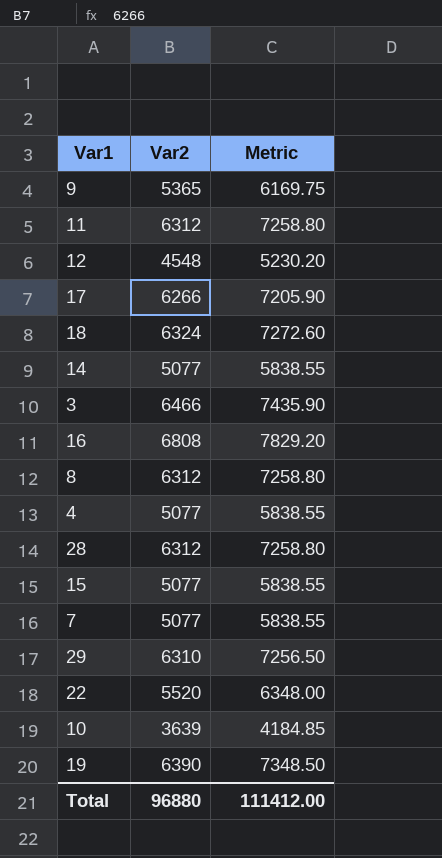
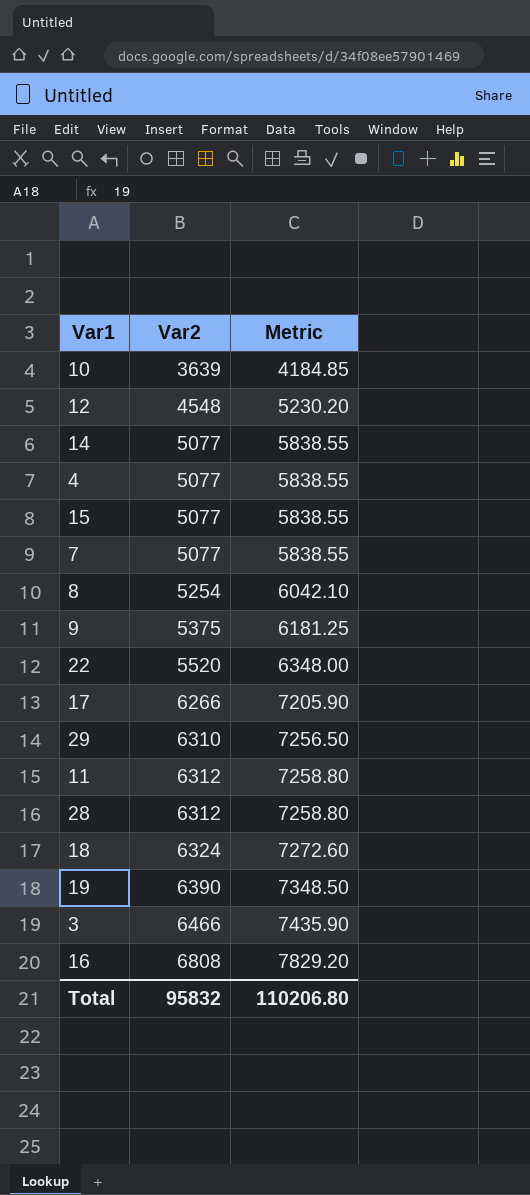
row order: none -> Var2 ascending
8 | Var2: 6312 -> 5254
8 | Metric: 7258.80 -> 6042.10
9 | Var2: 5365 -> 5375
9 | Metric: 6169.75 -> 6181.25
Total | Var2: 96880 -> 95832
Total | Metric: 111412.00 -> 110206.80

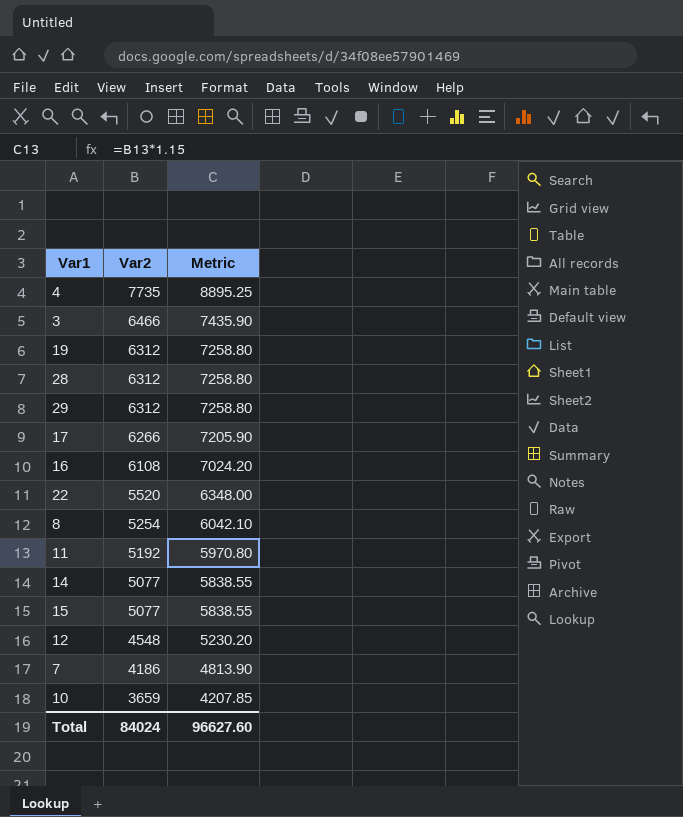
row order: Var2 ascending -> Var2 descending
row 9: 5375 | 6181.25 -> none
row 18: 6324 | 7272.60 -> none
4 | Var2: 5077 -> 7735
4 | Metric: 5838.55 -> 8895.25
19 | Var2: 6390 -> 6312
19 | Metric: 7348.50 -> 7258.80
29 | Var2: 6310 -> 6312
29 | Metric: 7256.50 -> 7258.80
16 | Var2: 6808 -> 6108
16 | Metric: 7829.20 -> 7024.20
11 | Var2: 6312 -> 5192
11 | Metric: 7258.80 -> 5970.80
7 | Var2: 5077 -> 4186
7 | Metric: 5838.55 -> 4813.90
10 | Var2: 3639 -> 3659
10 | Metric: 4184.85 -> 4207.85
Total | Var2: 95832 -> 84024
Total | Metric: 110206.80 -> 96627.60

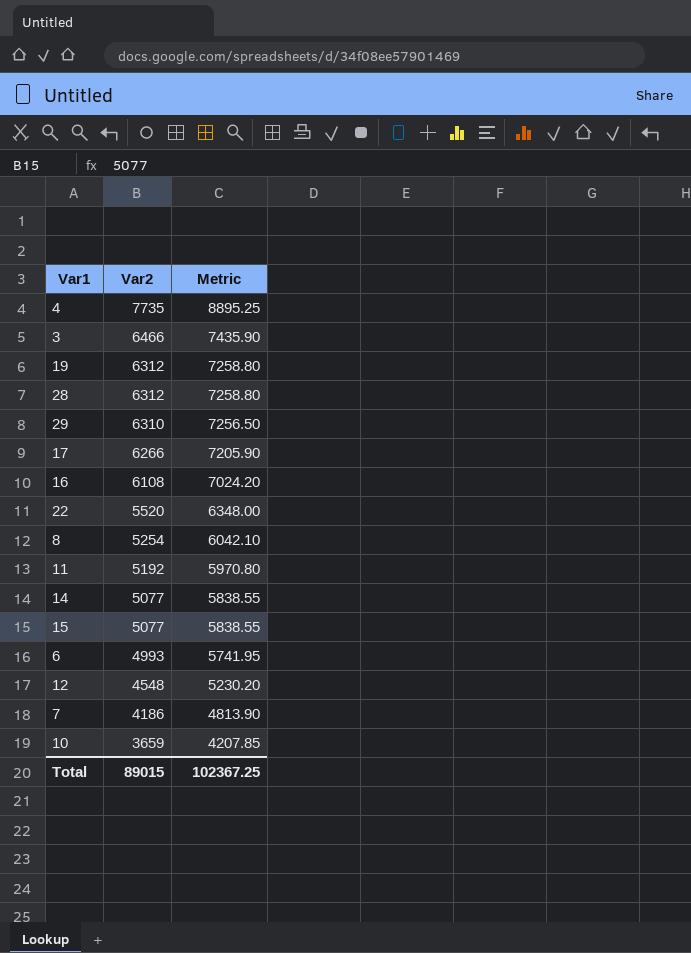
29 | Var2: 6312 -> 6310
29 | Metric: 7258.80 -> 7256.50
row 6: none -> 4993 | 5741.95
Total | Var2: 84024 -> 89015
Total | Metric: 96627.60 -> 102367.25

